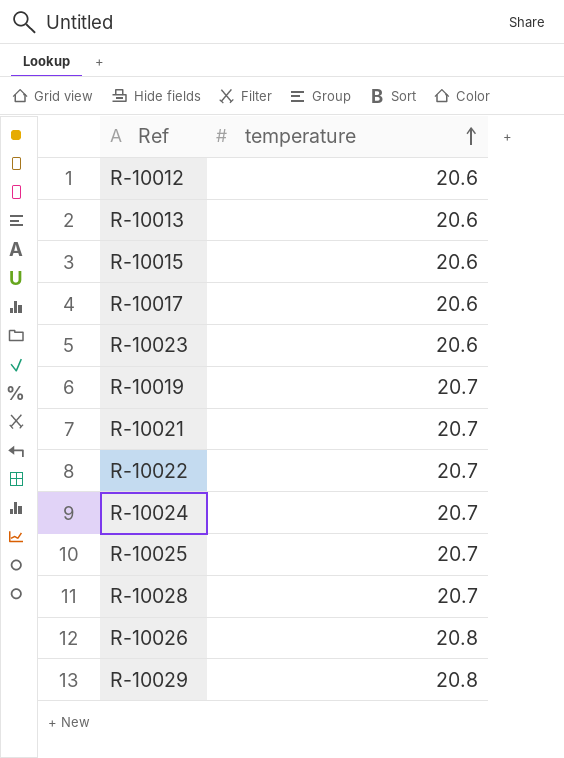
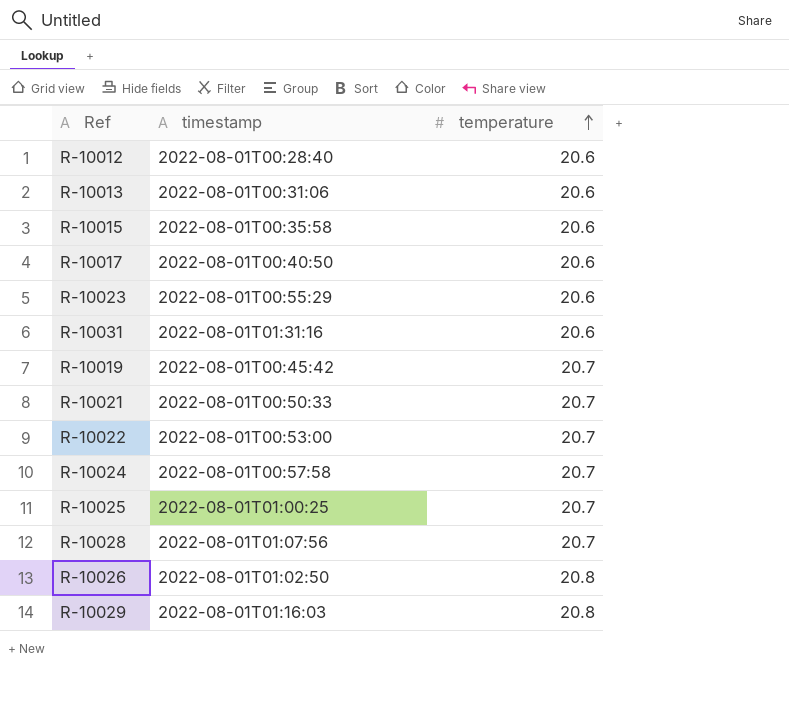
column timestamp | position: none -> 2
row R-10031: none -> 2022-08-01T01:31:16 | 20.6

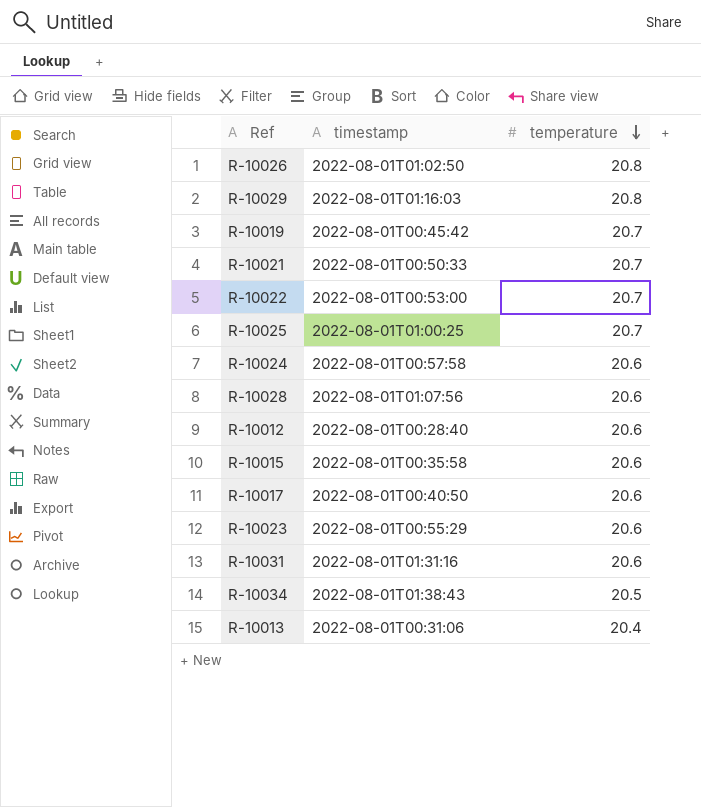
row order: temperature ascending -> temperature descending
R-10024 | temperature: 20.7 -> 20.6
R-10028 | temperature: 20.7 -> 20.6
row R-10034: none -> 2022-08-01T01:38:43 | 20.5
R-10013 | temperature: 20.6 -> 20.4

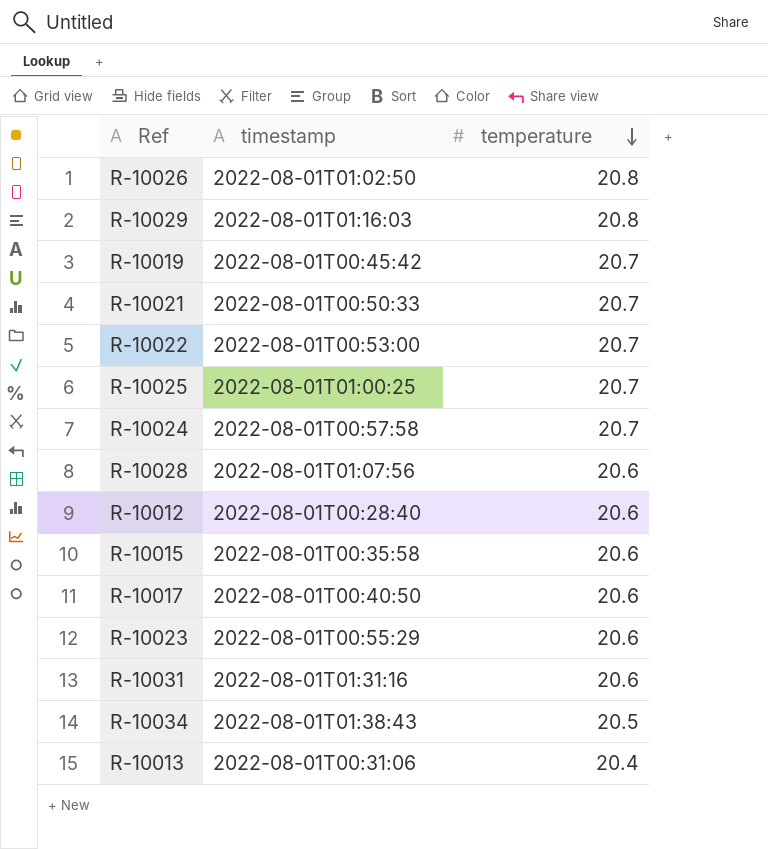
R-10024 | temperature: 20.6 -> 20.7

